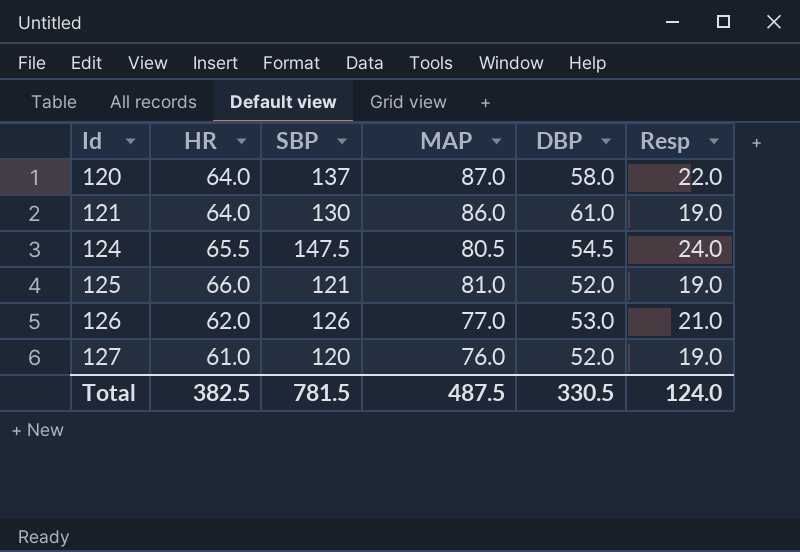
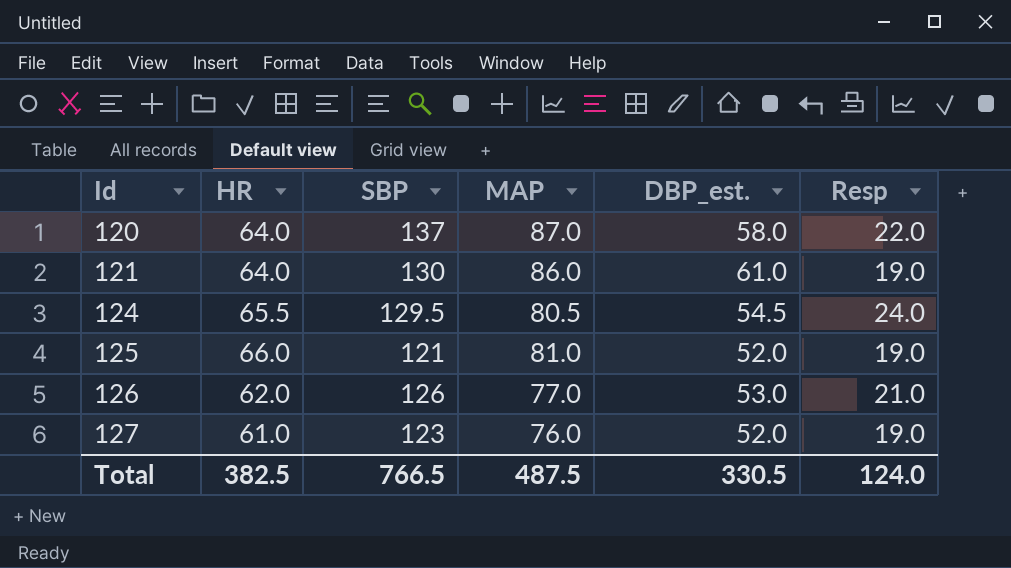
column name: DBP -> DBP_est.
124 | SBP: 147.5 -> 129.5
127 | SBP: 120 -> 123
Total | SBP: 781.5 -> 766.5

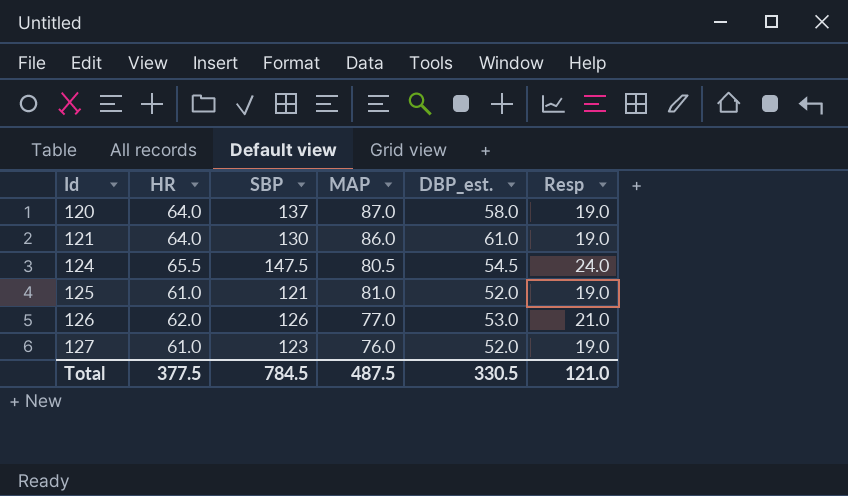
120 | Resp: 22.0 -> 19.0
124 | SBP: 129.5 -> 147.5
125 | HR: 66.0 -> 61.0
Total | HR: 382.5 -> 377.5
Total | SBP: 766.5 -> 784.5
Total | Resp: 124.0 -> 121.0

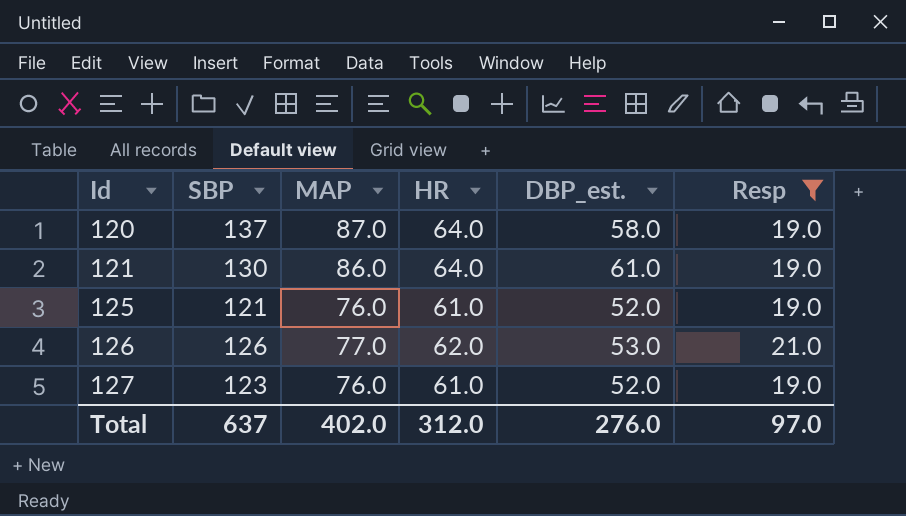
filter: none -> Resp != 24.0
column HR | position: 2 -> 4
125 | MAP: 81.0 -> 76.0
Total | SBP: 784.5 -> 637
Total | MAP: 487.5 -> 402.0
Total | HR: 377.5 -> 312.0
Total | DBP_est.: 330.5 -> 276.0
Total | Resp: 121.0 -> 97.0

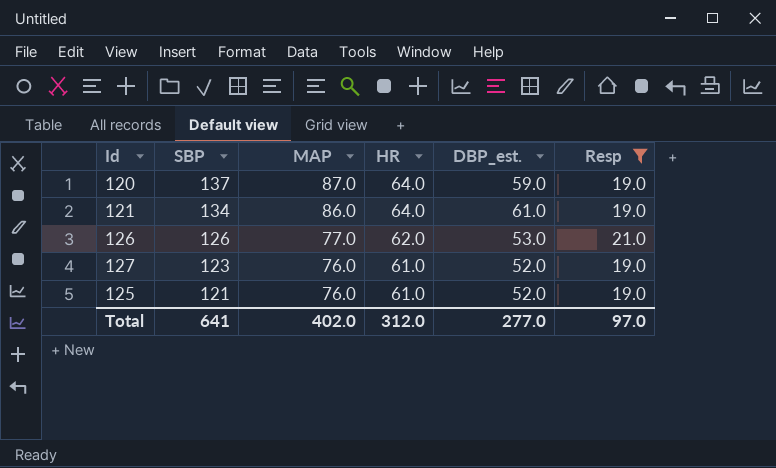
row order: Id ascending -> SBP descending
120 | DBP_est.: 58.0 -> 59.0
121 | SBP: 130 -> 134
Total | SBP: 637 -> 641
Total | DBP_est.: 276.0 -> 277.0

